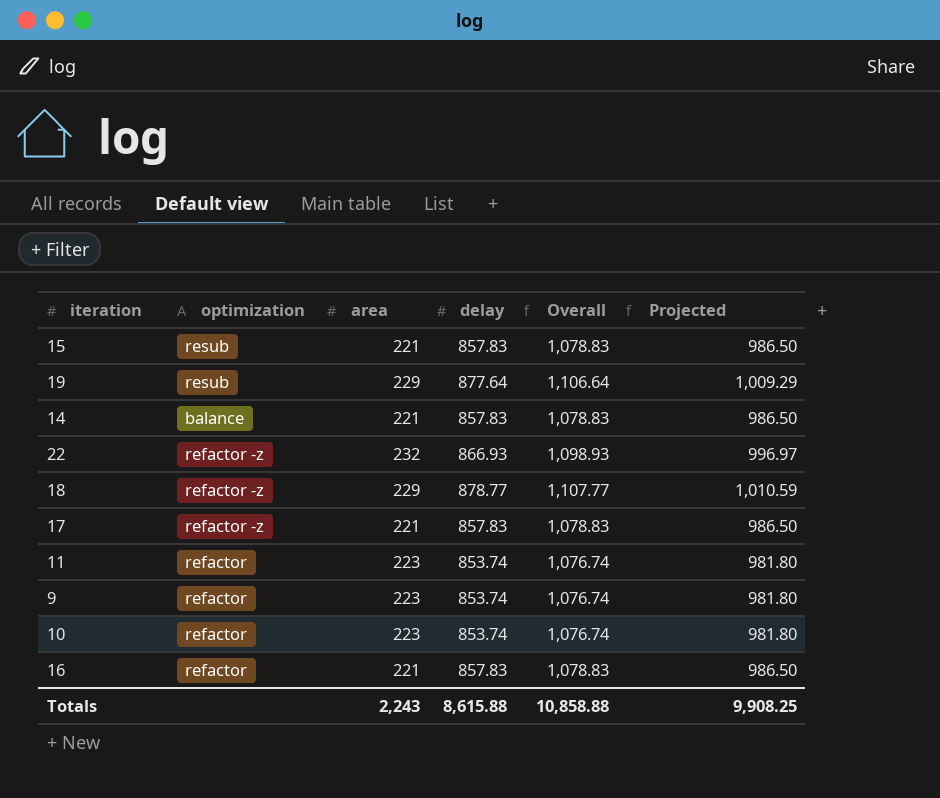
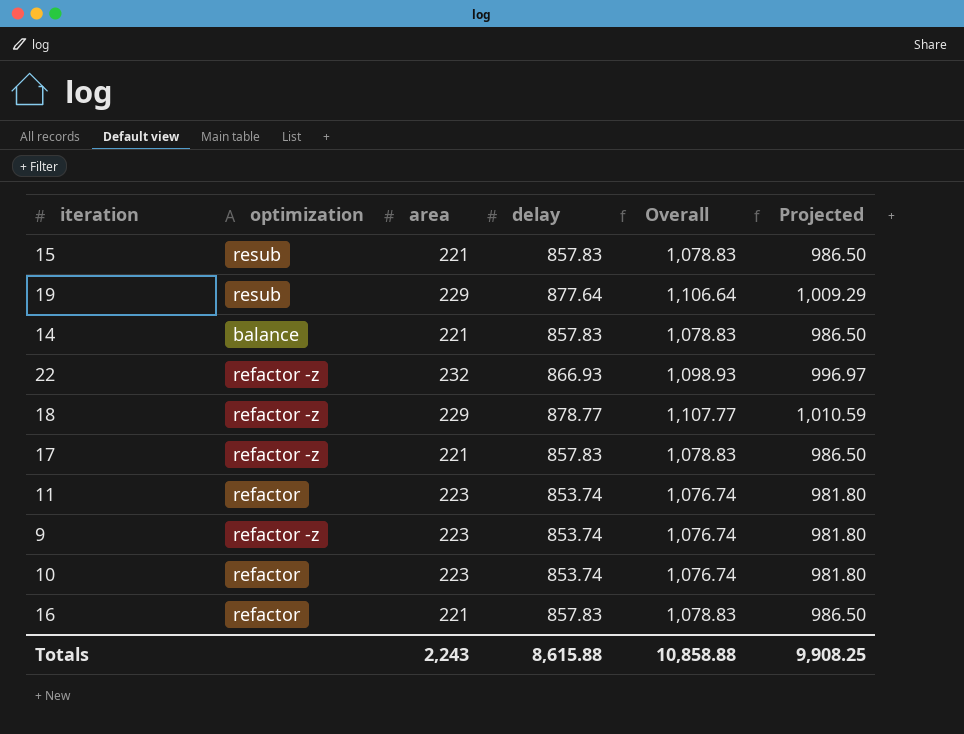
9 | optimization: refactor -> refactor -z

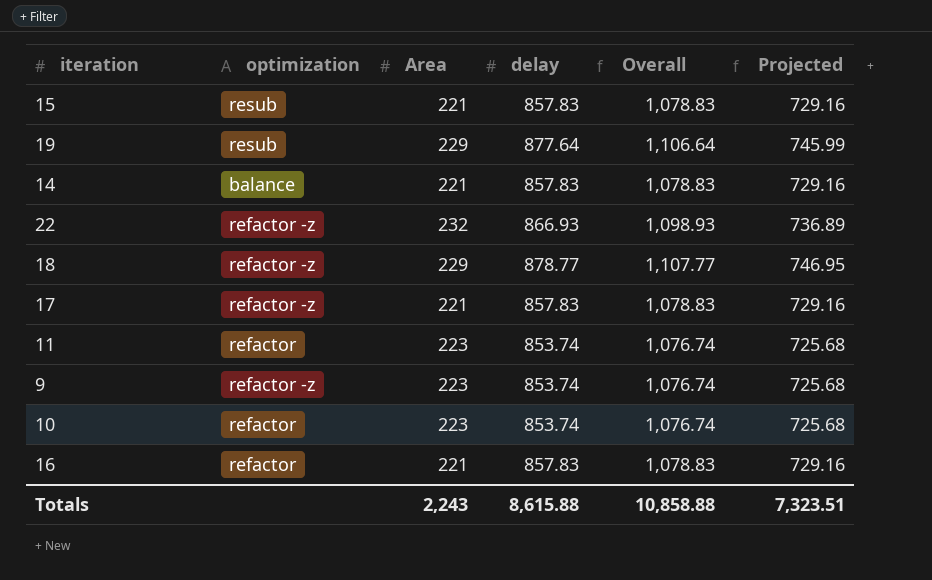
column name: area -> Area
column Projected | formula: [delay] * 1.15 -> [delay] * 0.85
Totals | Projected: 9,908.25 -> 7,323.51

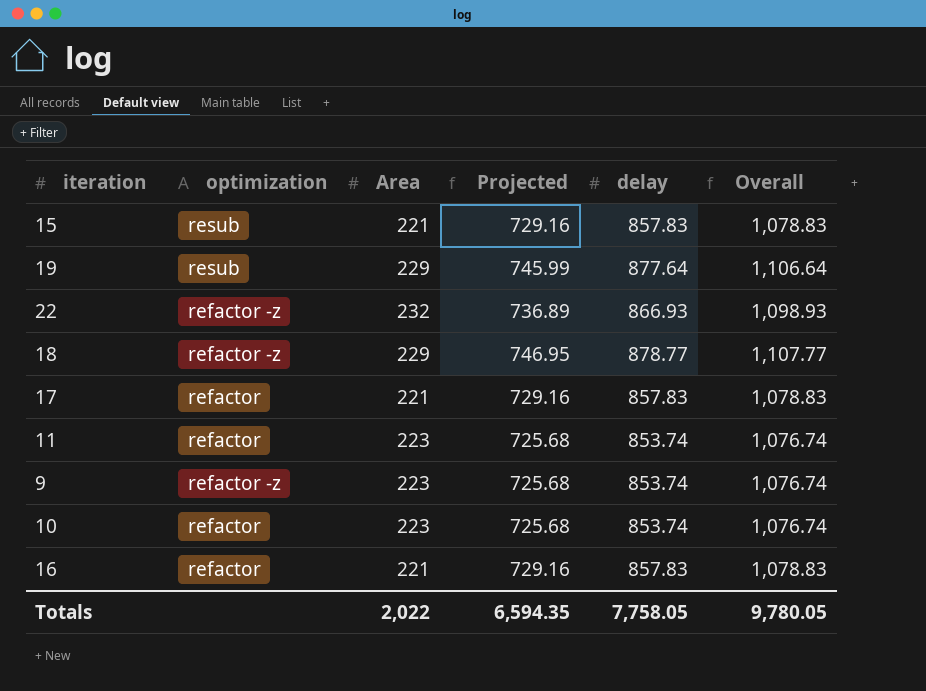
column Projected | position: 6 -> 4
row 14: balance | 221 | 857.83 | 1,078.83 | 729.16 -> none
17 | optimization: refactor -z -> refactor
Totals | Area: 2,243 -> 2,022
Totals | Projected: 7,323.51 -> 6,594.35
Totals | delay: 8,615.88 -> 7,758.05
Totals | Overall: 10,858.88 -> 9,780.05

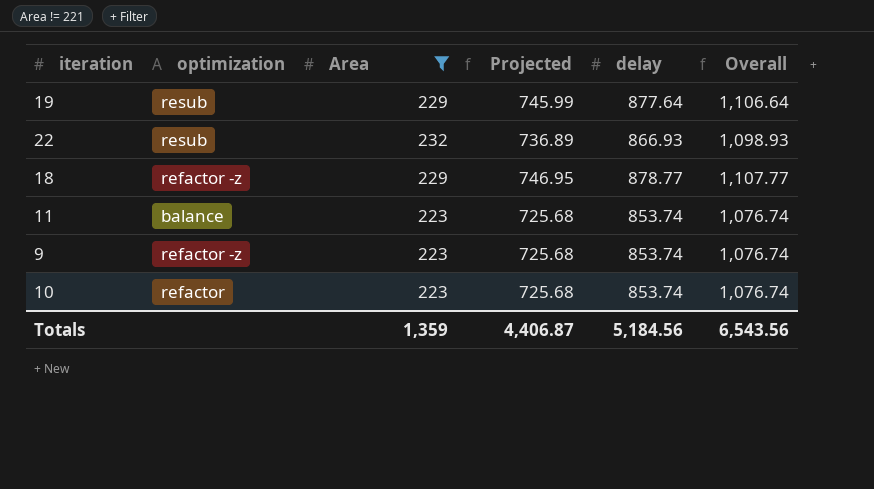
filter: none -> Area != 221
22 | optimization: refactor -z -> resub
11 | optimization: refactor -> balance
Totals | Area: 2,022 -> 1,359
Totals | Projected: 6,594.35 -> 4,406.87
Totals | delay: 7,758.05 -> 5,184.56
Totals | Overall: 9,780.05 -> 6,543.56

